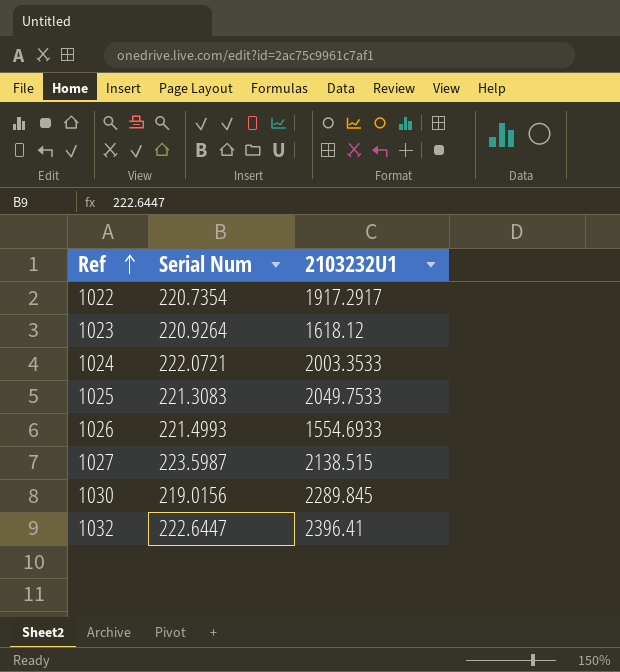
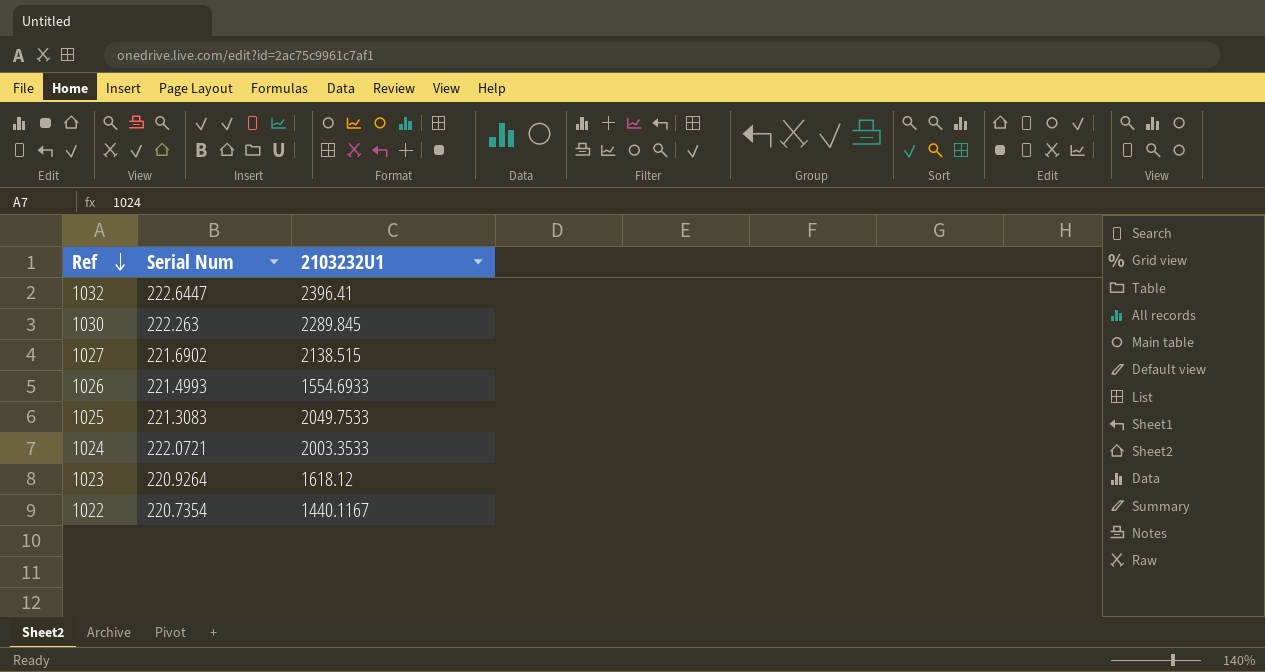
row order: Ref ascending -> Ref descending
1030 | Serial Num: 219.0156 -> 222.263
1027 | Serial Num: 223.5987 -> 221.6902
1022 | 2103232U1: 1917.2917 -> 1440.1167

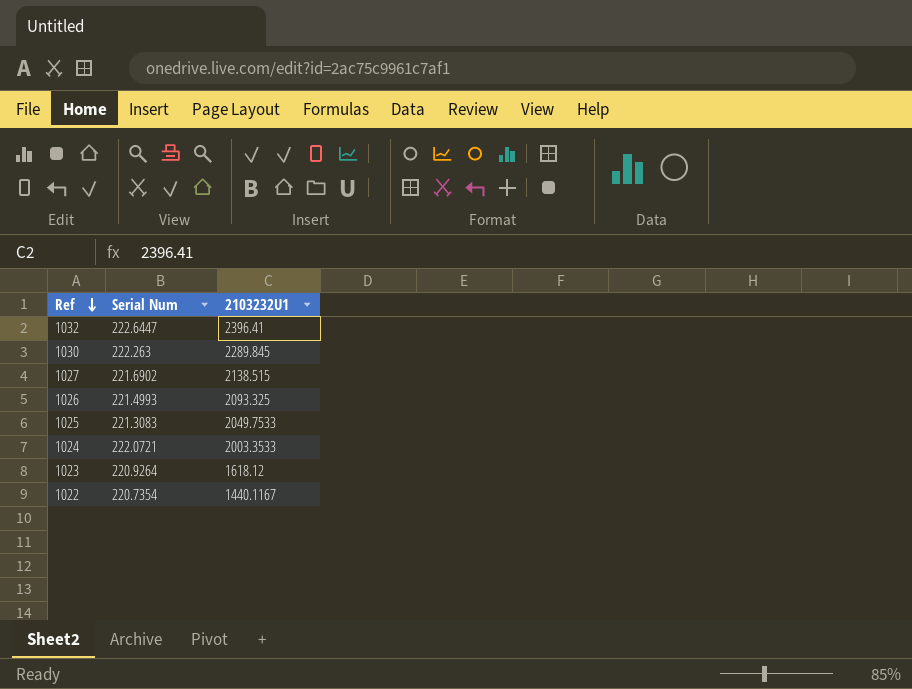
1026 | 2103232U1: 1554.6933 -> 2093.325

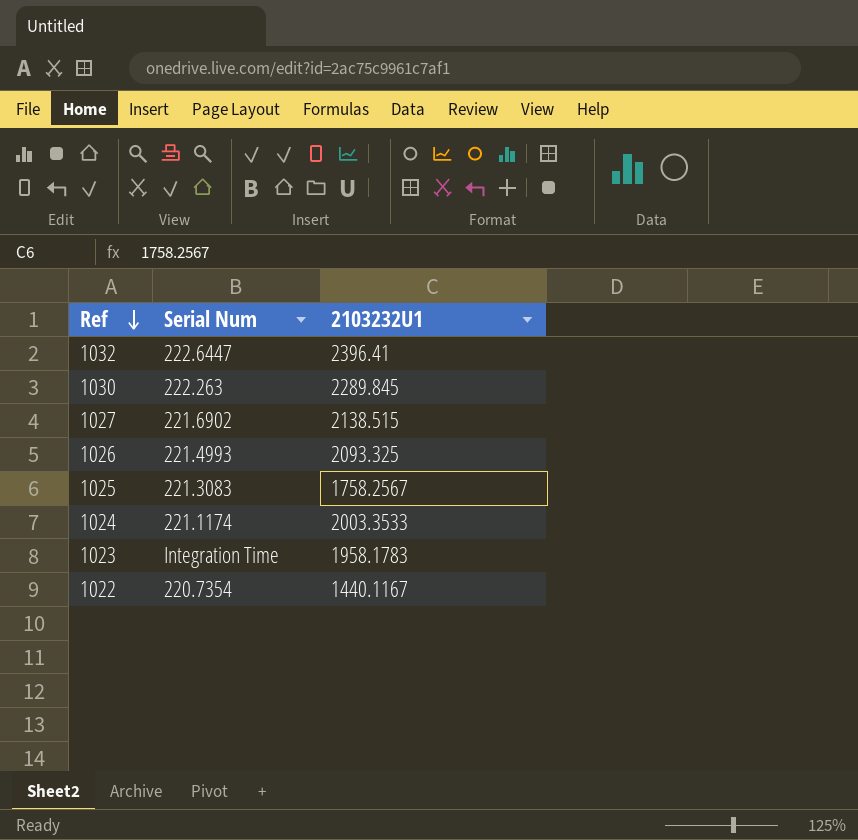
1025 | 2103232U1: 2049.7533 -> 1758.2567
1024 | Serial Num: 222.0721 -> 221.1174
1023 | Serial Num: 220.9264 -> Integration Time
1023 | 2103232U1: 1618.12 -> 1958.1783

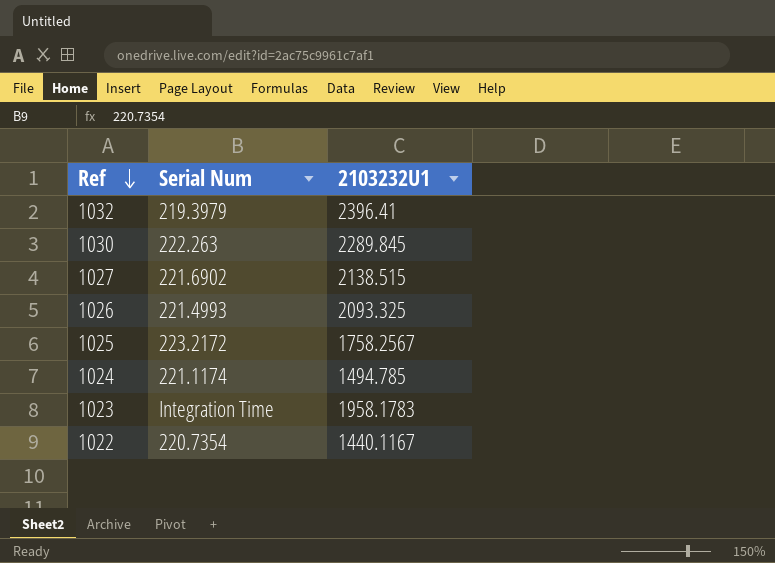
1032 | Serial Num: 222.6447 -> 219.3979
1025 | Serial Num: 221.3083 -> 223.2172
1024 | 2103232U1: 2003.3533 -> 1494.785

